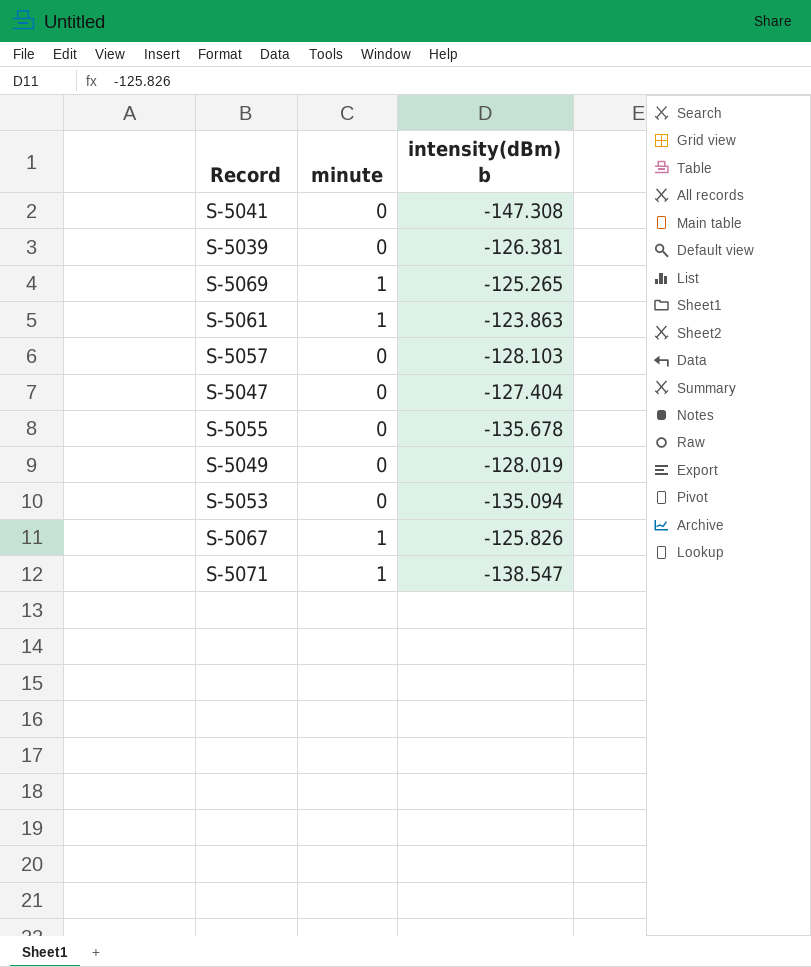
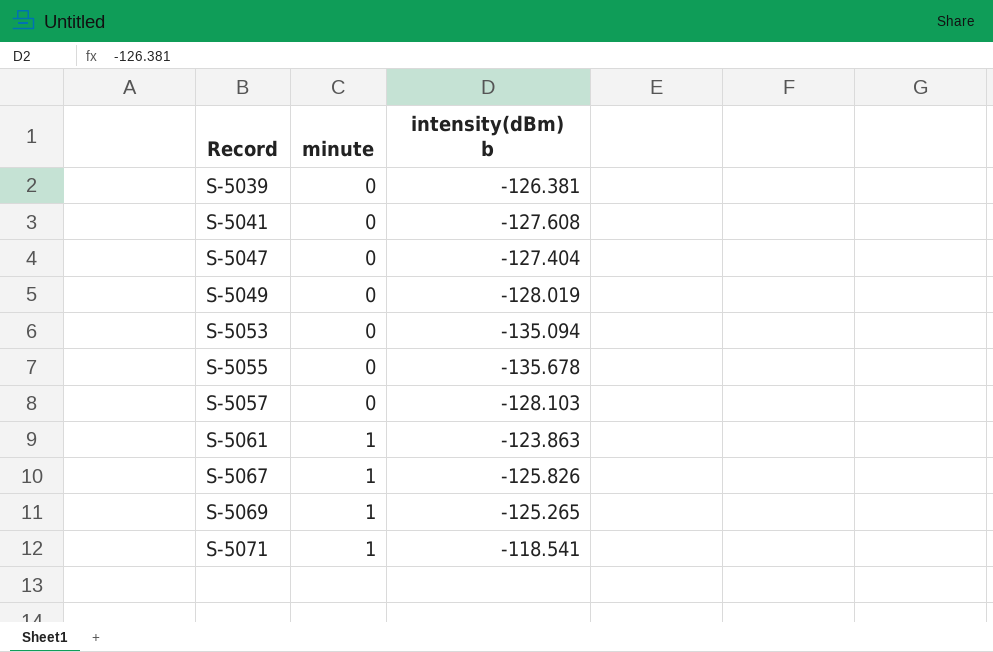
row order: none -> Record ascending
S-5041 | intensity(dBm) b: -147.308 -> -127.608
S-5071 | intensity(dBm) b: -138.547 -> -118.541

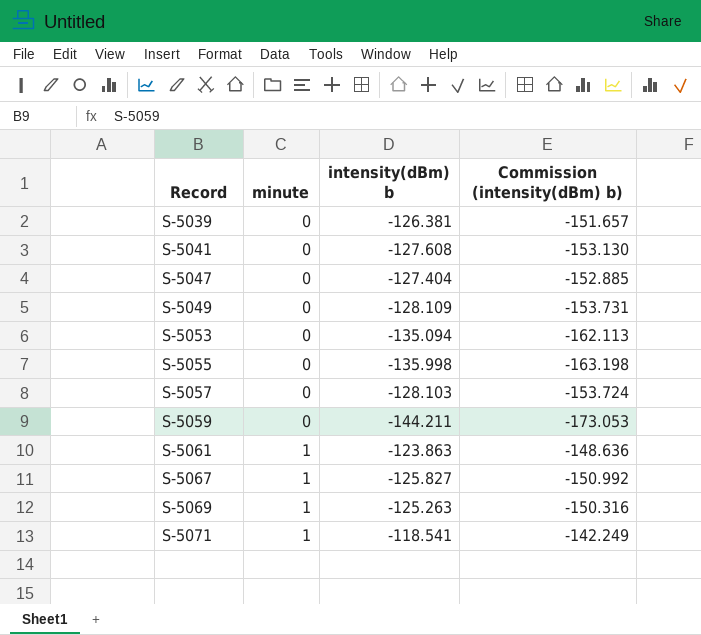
column Commission (intensity(dBm) b) | formula: none -> [intensity(dBm) b] * 1.2
S-5049 | intensity(dBm) b: -128.019 -> -128.109
S-5055 | intensity(dBm) b: -135.678 -> -135.998
row S-5059: none -> 0 | -144.211 | -173.053
S-5067 | intensity(dBm) b: -125.826 -> -125.827
S-5069 | intensity(dBm) b: -125.265 -> -125.263

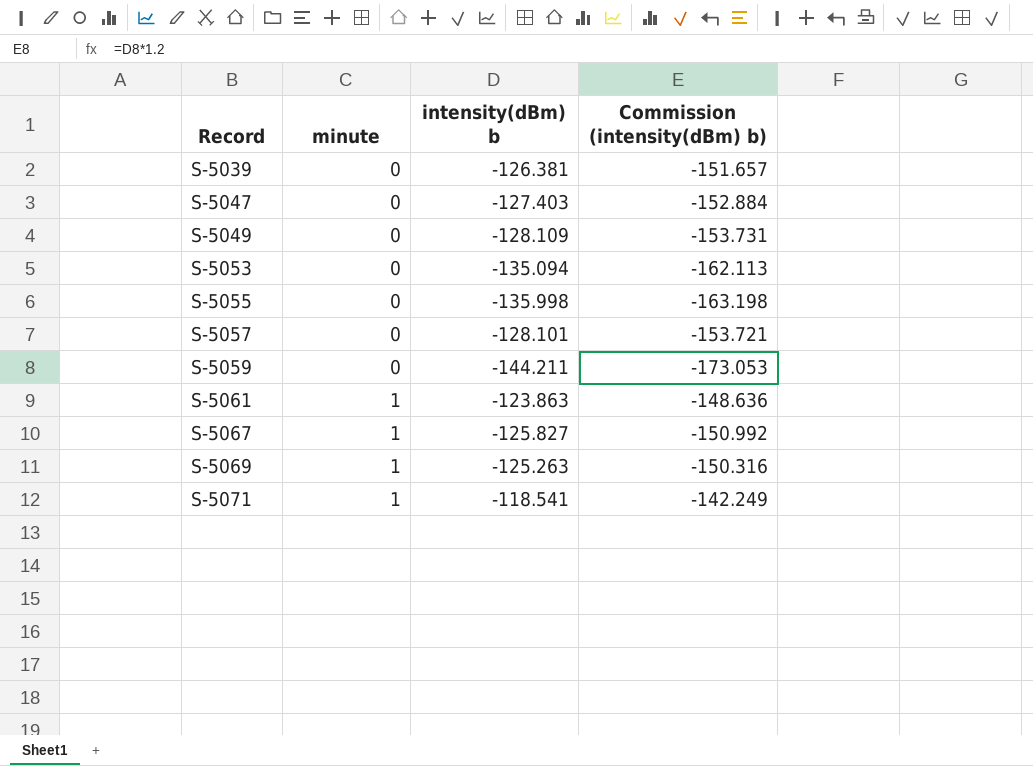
row S-5041: 0 | -127.608 | -153.130 -> none
S-5047 | intensity(dBm) b: -127.404 -> -127.403
S-5047 | Commission (intensity(dBm) b): -152.885 -> -152.884
S-5057 | intensity(dBm) b: -128.103 -> -128.101
S-5057 | Commission (intensity(dBm) b): -153.724 -> -153.721

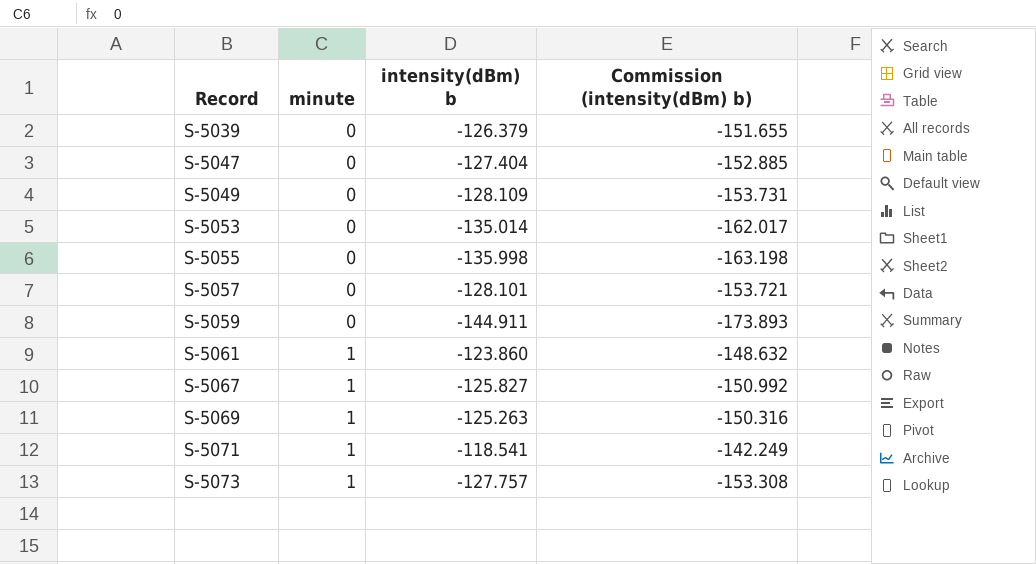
S-5039 | intensity(dBm) b: -126.381 -> -126.379
S-5039 | Commission (intensity(dBm) b): -151.657 -> -151.655
S-5047 | intensity(dBm) b: -127.403 -> -127.404
S-5047 | Commission (intensity(dBm) b): -152.884 -> -152.885
S-5053 | intensity(dBm) b: -135.094 -> -135.014
S-5053 | Commission (intensity(dBm) b): -162.113 -> -162.017
S-5059 | intensity(dBm) b: -144.211 -> -144.911
S-5059 | Commission (intensity(dBm) b): -173.053 -> -173.893
S-5061 | intensity(dBm) b: -123.863 -> -123.860
S-5061 | Commission (intensity(dBm) b): -148.636 -> -148.632
row S-5073: none -> 1 | -127.757 | -153.308

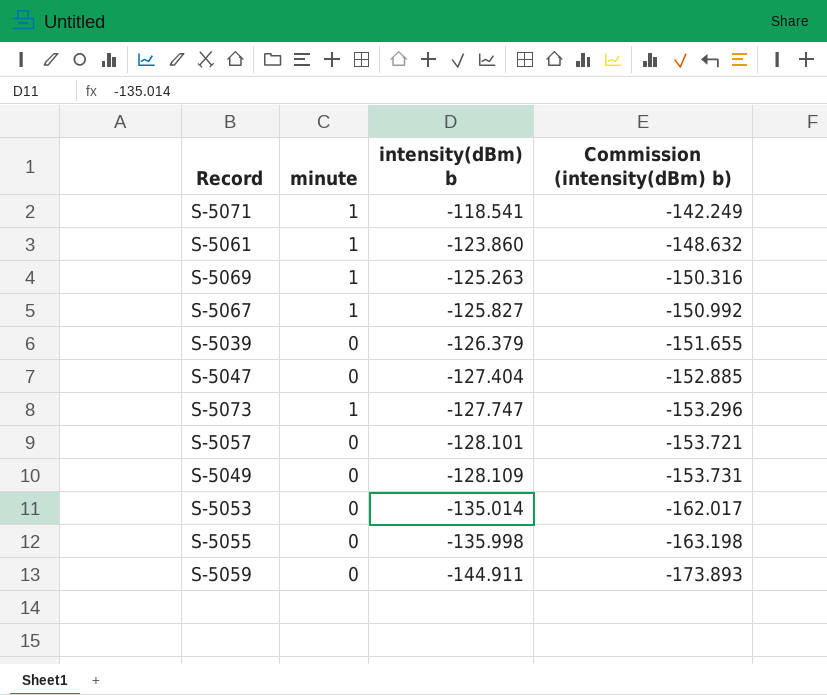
row order: Record ascending -> intensity(dBm) b descending
S-5073 | intensity(dBm) b: -127.757 -> -127.747
S-5073 | Commission (intensity(dBm) b): -153.308 -> -153.296

